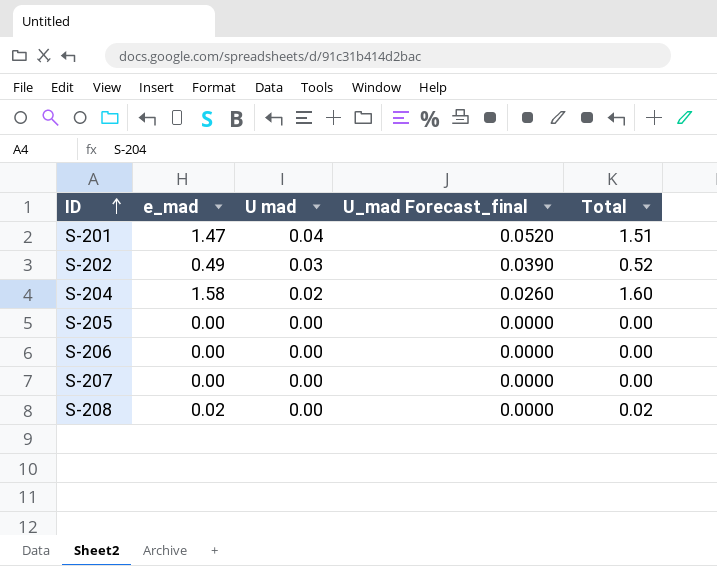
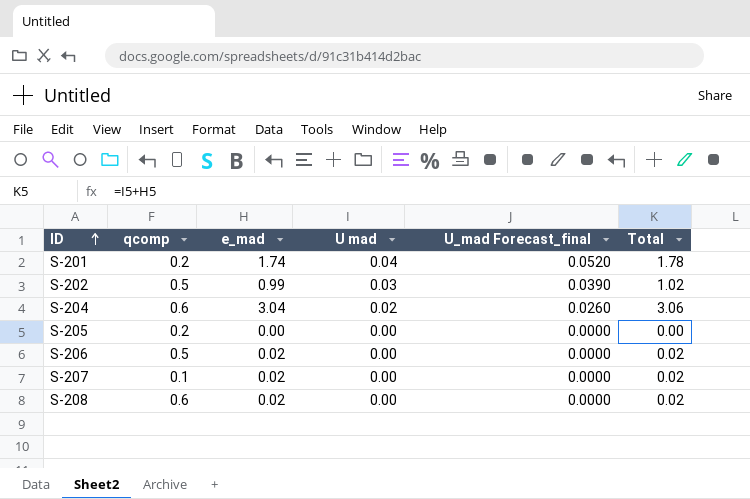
column qcomp | position: none -> 2
S-201 | e_mad: 1.47 -> 1.74
S-201 | Total: 1.51 -> 1.78
S-202 | e_mad: 0.49 -> 0.99
S-202 | Total: 0.52 -> 1.02
S-204 | e_mad: 1.58 -> 3.04
S-204 | Total: 1.60 -> 3.06
S-206 | e_mad: 0.00 -> 0.02
S-206 | Total: 0.00 -> 0.02
S-207 | e_mad: 0.00 -> 0.02
S-207 | Total: 0.00 -> 0.02

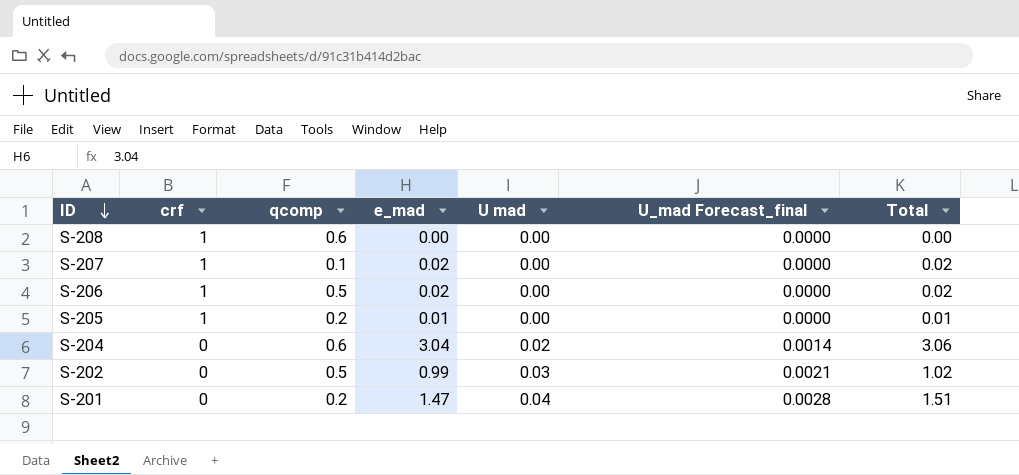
row order: ID ascending -> ID descending
column crf | position: none -> 2
column U_mad Forecast_final | formula: [U mad] * 1.3 -> [U mad] * 0.07
S-208 | e_mad: 0.02 -> 0.00
S-208 | Total: 0.02 -> 0.00
S-205 | e_mad: 0.00 -> 0.01
S-205 | Total: 0.00 -> 0.01
S-201 | e_mad: 1.74 -> 1.47
S-201 | Total: 1.78 -> 1.51

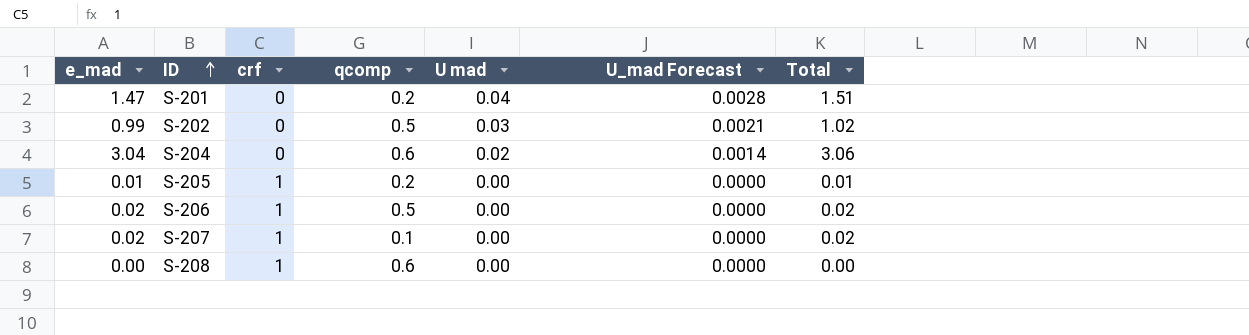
row order: ID descending -> ID ascending
column e_mad | position: 4 -> 1
column name: U_mad Forecast_final -> U_mad Forecast

